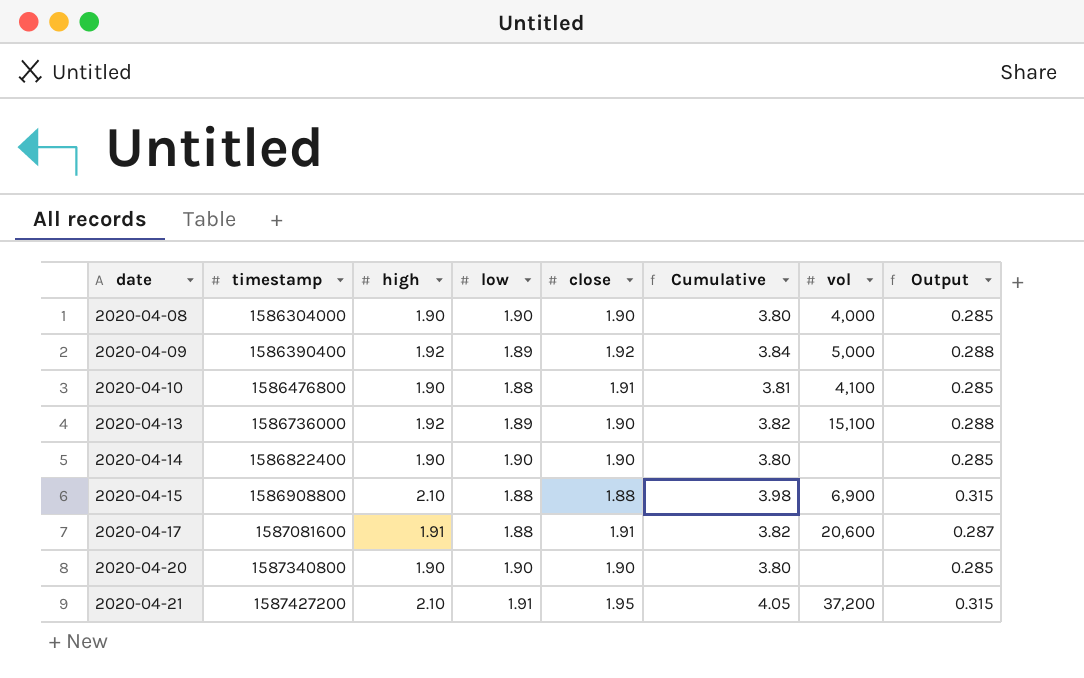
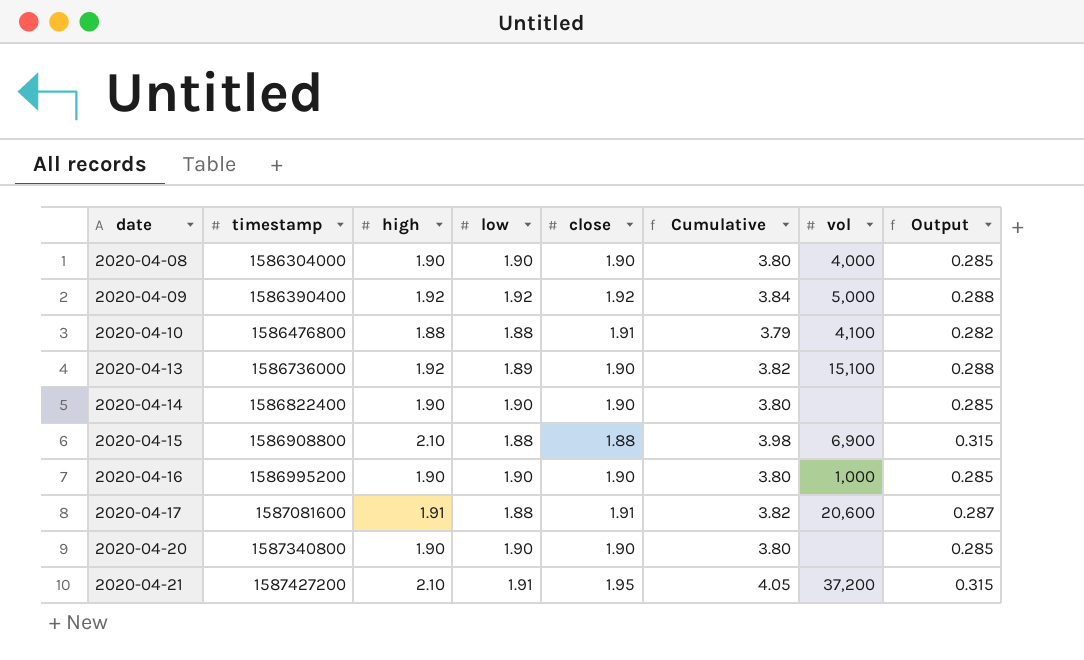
2020-04-09 | low: 1.89 -> 1.92
2020-04-10 | high: 1.90 -> 1.88
2020-04-10 | Cumulative: 3.81 -> 3.79
2020-04-10 | Output: 0.285 -> 0.282
row 2020-04-16: none -> 1586995200 | 1.90 | 1.90 | 1.90 | 3.80 | 1,000 | 0.285

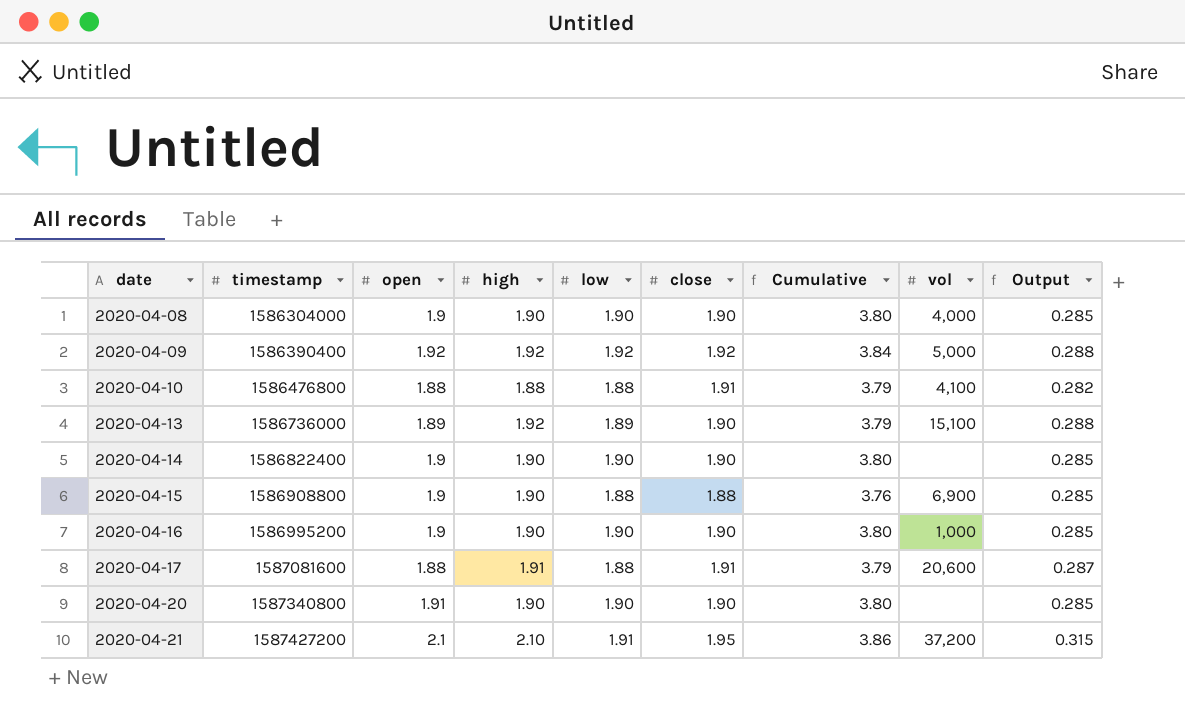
column open | position: none -> 3
column Cumulative | formula: [high] + [close] -> [low] + [close]
2020-04-15 | high: 2.10 -> 1.90
2020-04-15 | Output: 0.315 -> 0.285

